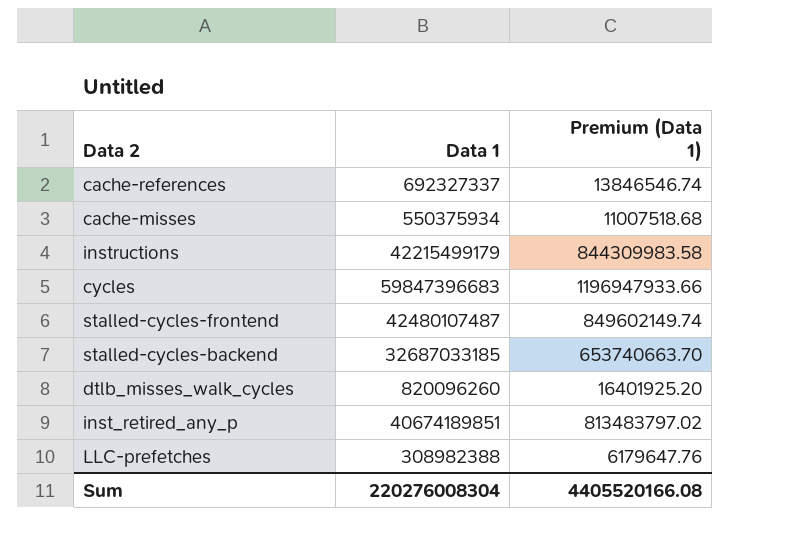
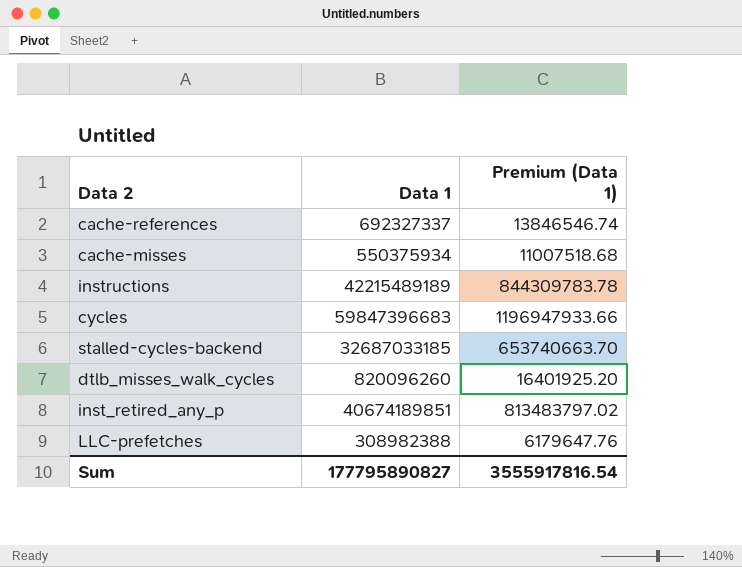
row stalled-cycles-frontend: 42480107487 | 849602149.74 -> none
instructions | Data 1: 42215499179 -> 42215489189
instructions | Premium (Data 1): 844309983.58 -> 844309783.78
Sum | Data 1: 220276008304 -> 177795890827
Sum | Premium (Data 1): 4405520166.08 -> 3555917816.54

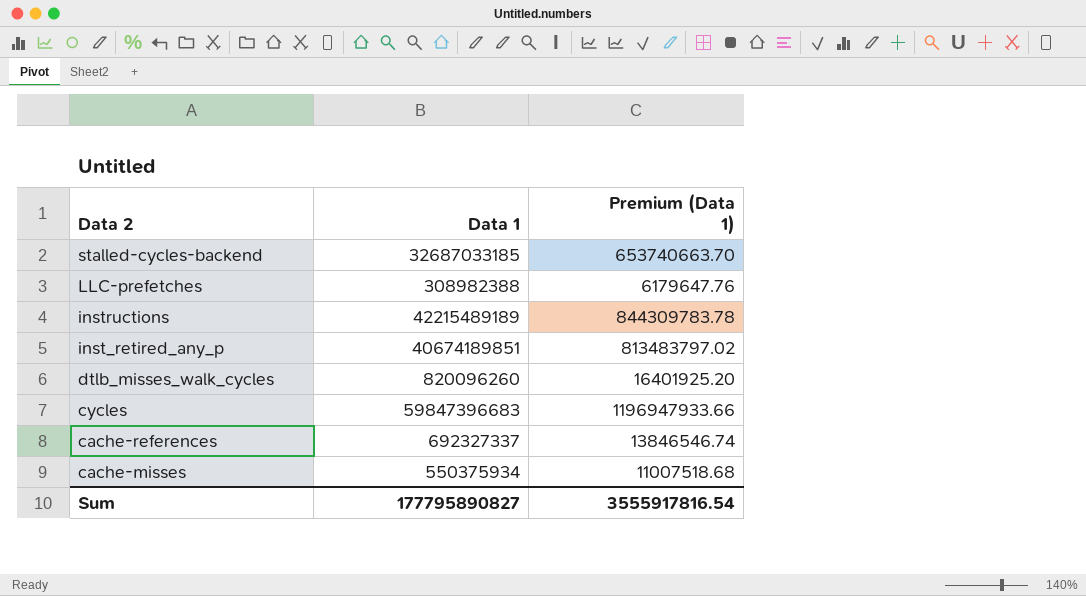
row order: none -> Data 2 descending

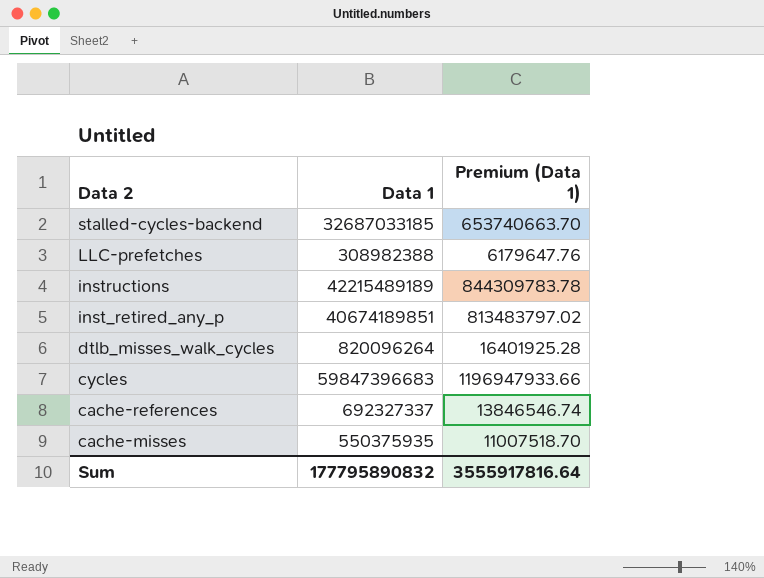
dtlb_misses_walk_cycles | Data 1: 820096260 -> 820096264
dtlb_misses_walk_cycles | Premium (Data 1): 16401925.20 -> 16401925.28
cache-misses | Data 1: 550375934 -> 550375935
cache-misses | Premium (Data 1): 11007518.68 -> 11007518.70
Sum | Data 1: 177795890827 -> 177795890832
Sum | Premium (Data 1): 3555917816.54 -> 3555917816.64

